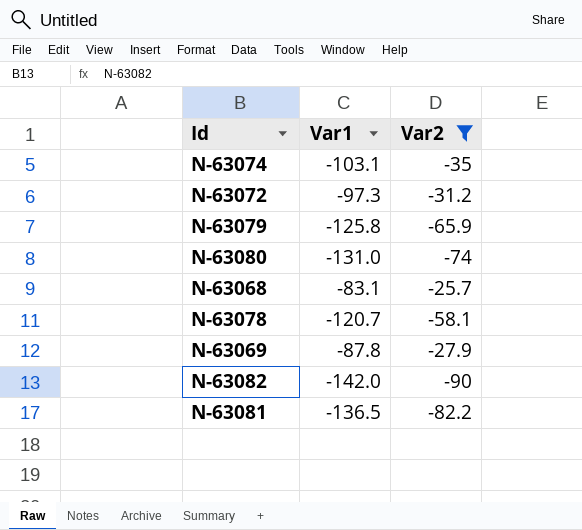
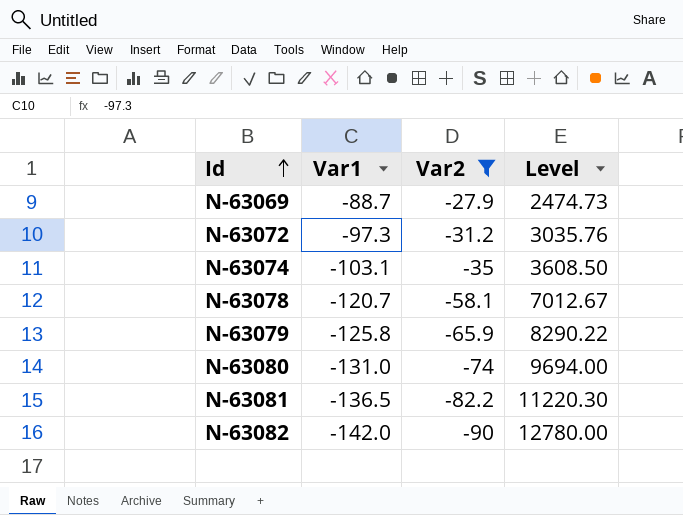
row order: none -> Id ascending
column Level | formula: none -> [Var1] * [Var2]
row N-63068: -83.1 | -25.7 -> none
N-63069 | Var1: -87.8 -> -88.7

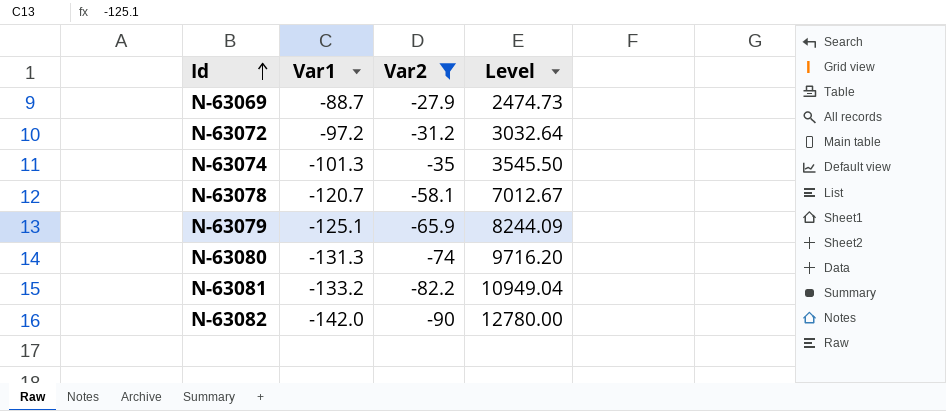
N-63072 | Var1: -97.3 -> -97.2
N-63072 | Level: 3035.76 -> 3032.64
N-63074 | Var1: -103.1 -> -101.3
N-63074 | Level: 3608.50 -> 3545.50
N-63079 | Var1: -125.8 -> -125.1
N-63079 | Level: 8290.22 -> 8244.09
N-63080 | Var1: -131.0 -> -131.3
N-63080 | Level: 9694.00 -> 9716.20
N-63081 | Var1: -136.5 -> -133.2
N-63081 | Level: 11220.30 -> 10949.04

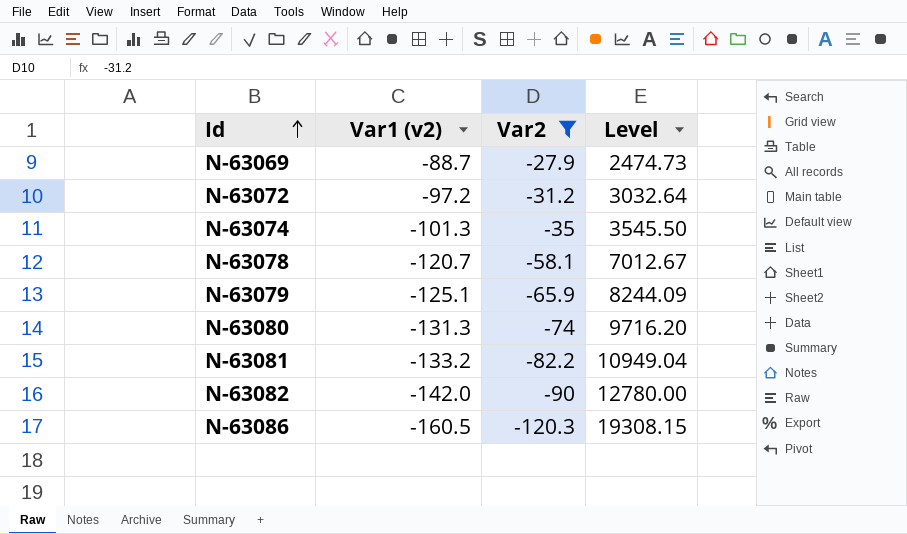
column name: Var1 -> Var1 (v2)
row N-63086: none -> -160.5 | -120.3 | 19308.15

